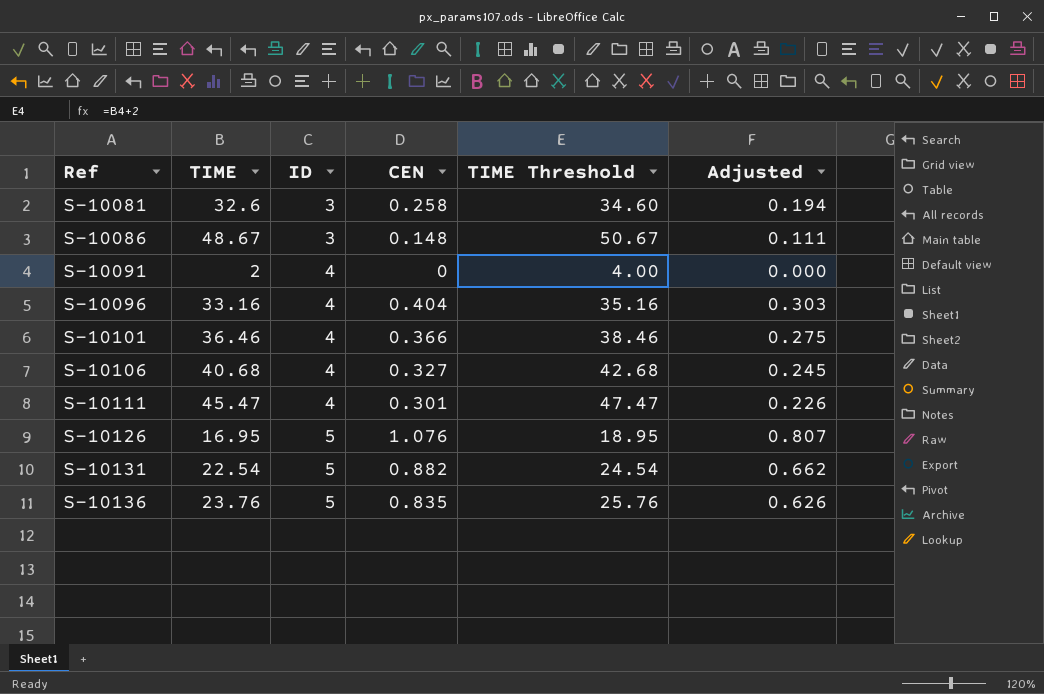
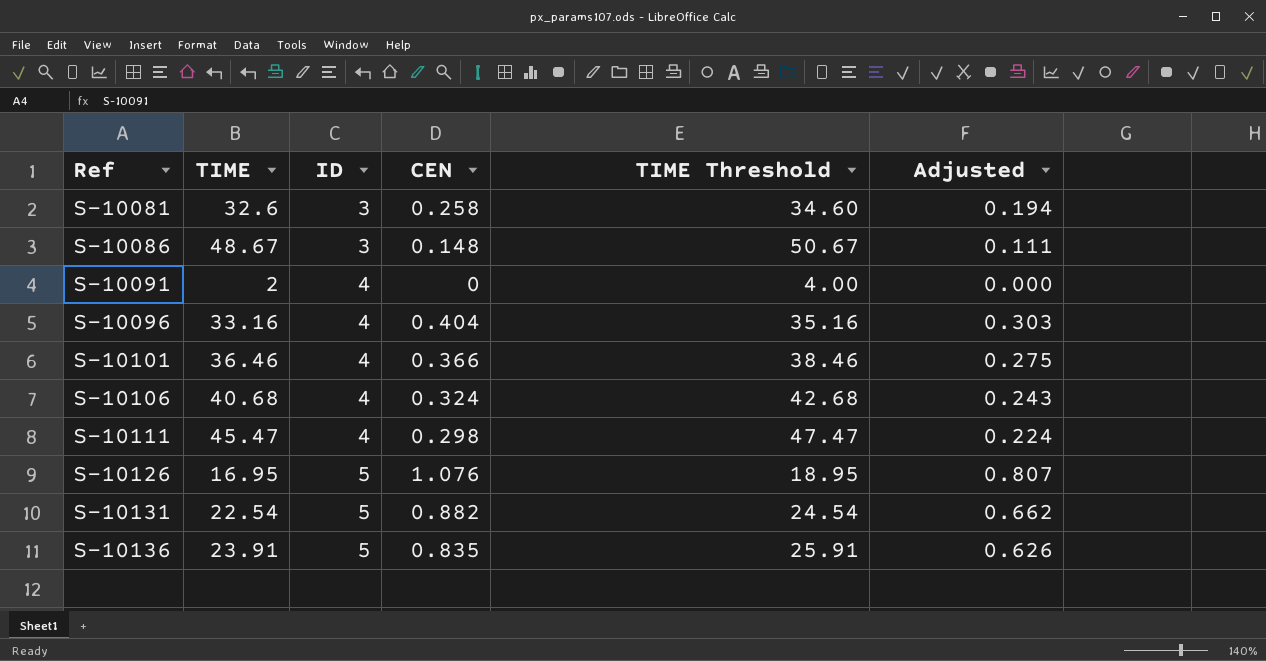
S-10106 | CEN: 0.327 -> 0.324
S-10106 | Adjusted: 0.245 -> 0.243
S-10111 | CEN: 0.301 -> 0.298
S-10111 | Adjusted: 0.226 -> 0.224
S-10136 | TIME: 23.76 -> 23.91
S-10136 | TIME Threshold: 25.76 -> 25.91

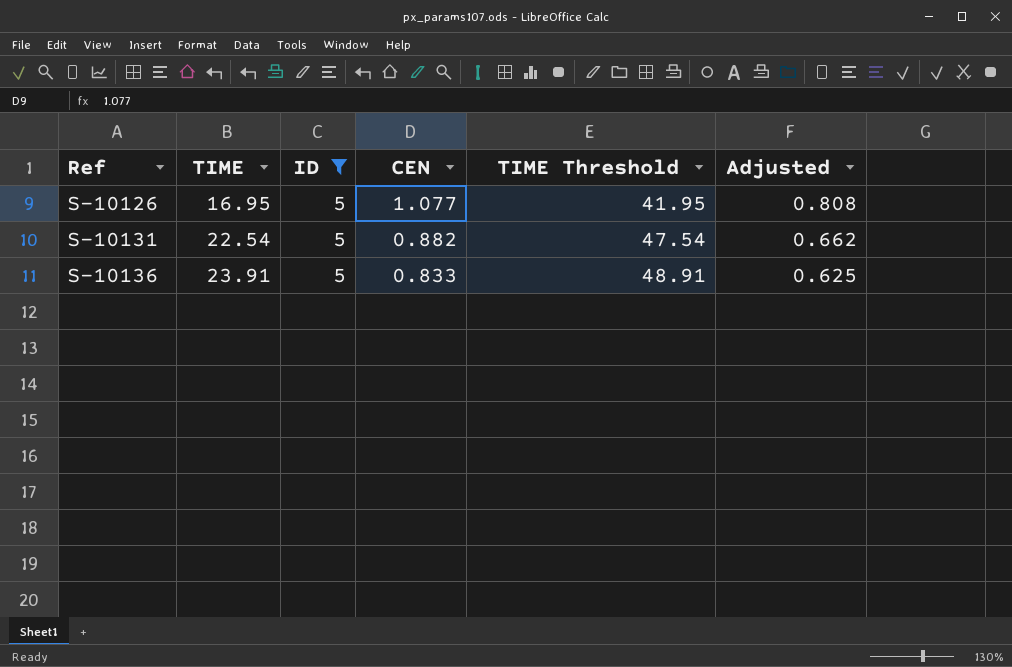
filter: none -> ID = 5
column TIME Threshold | formula: [TIME] + 2 -> [TIME] + 25
S-10126 | CEN: 1.076 -> 1.077
S-10126 | Adjusted: 0.807 -> 0.808
S-10136 | CEN: 0.835 -> 0.833
S-10136 | Adjusted: 0.626 -> 0.625

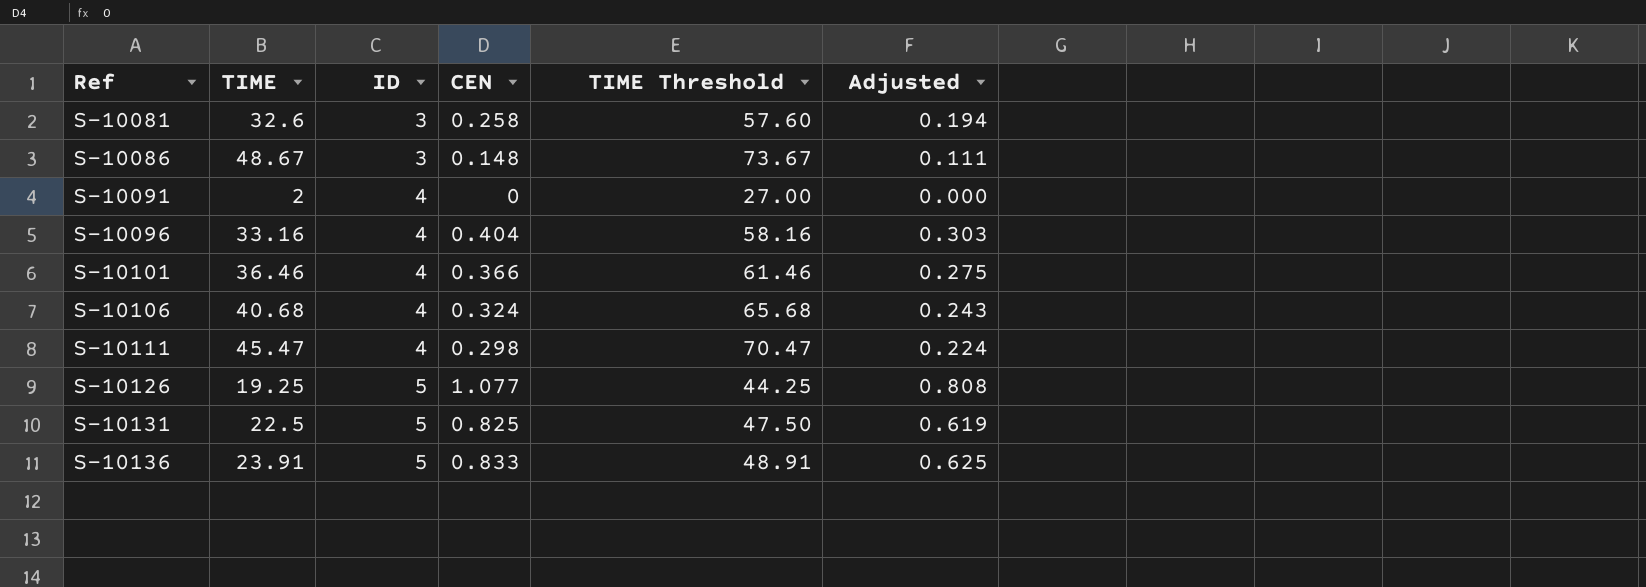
filter: ID = 5 -> none
S-10126 | TIME: 16.95 -> 19.25
S-10126 | TIME Threshold: 41.95 -> 44.25
S-10131 | TIME: 22.54 -> 22.5
S-10131 | CEN: 0.882 -> 0.825
S-10131 | TIME Threshold: 47.54 -> 47.50
S-10131 | Adjusted: 0.662 -> 0.619

